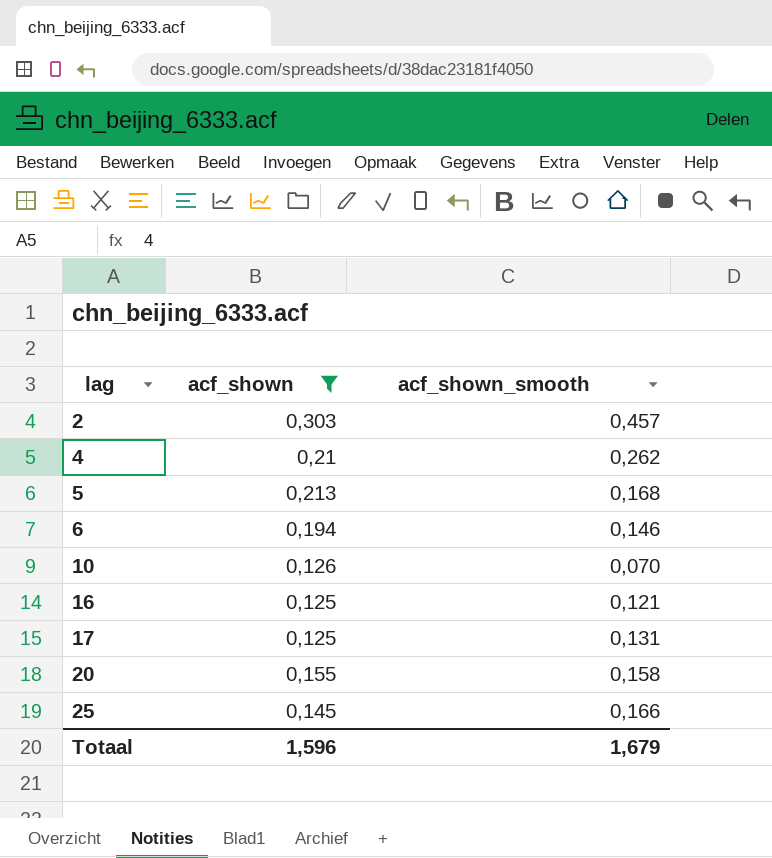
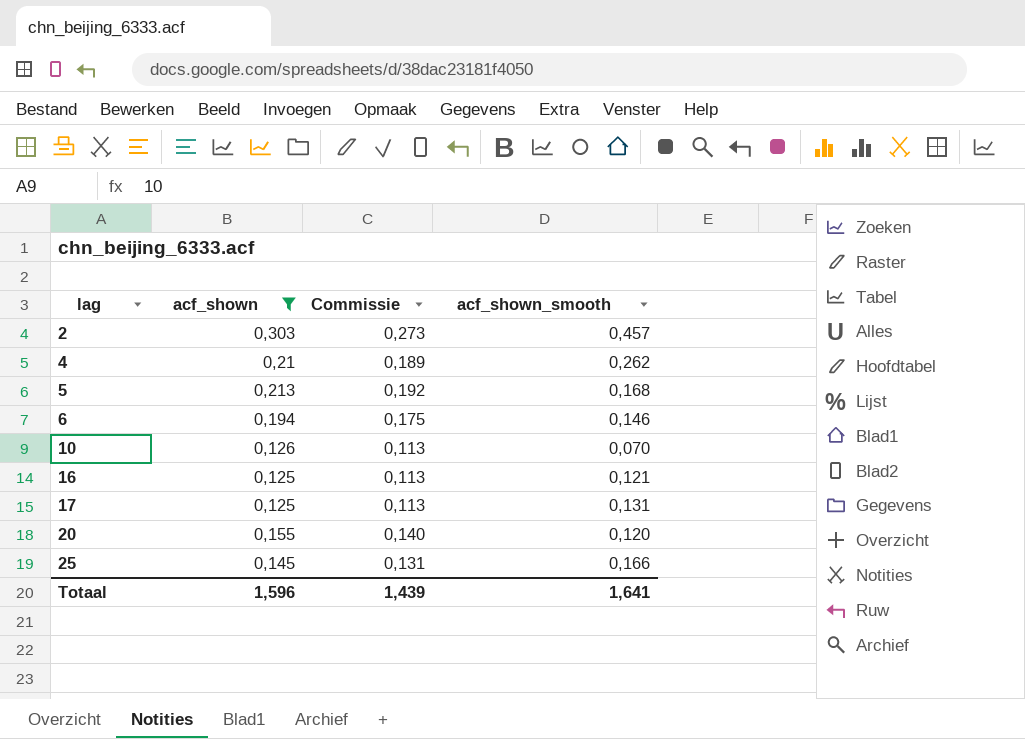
column Commissie | formula: none -> [acf_shown] * 0,9
20 | acf_shown_smooth: 0,158 -> 0,120
Totaal | acf_shown_smooth: 1,679 -> 1,641

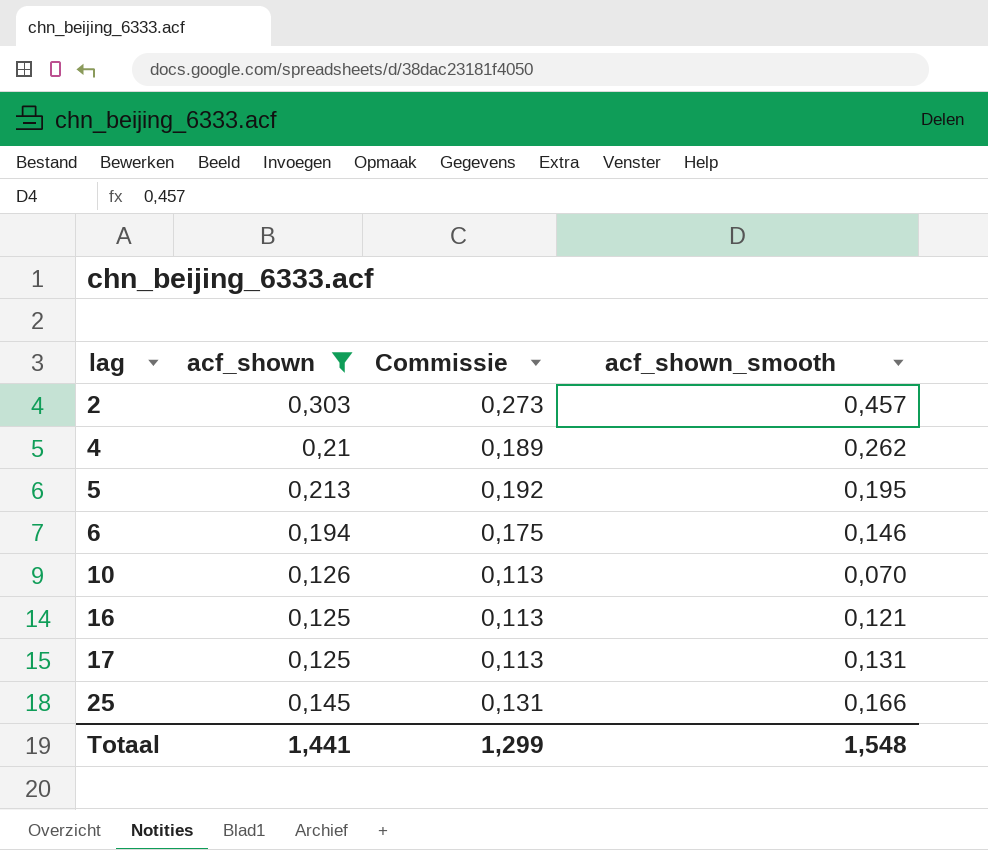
row 20: 0,155 | 0,140 | 0,120 -> none
5 | acf_shown_smooth: 0,168 -> 0,195
Totaal | acf_shown: 1,596 -> 1,441
Totaal | Commissie: 1,439 -> 1,299
Totaal | acf_shown_smooth: 1,641 -> 1,548

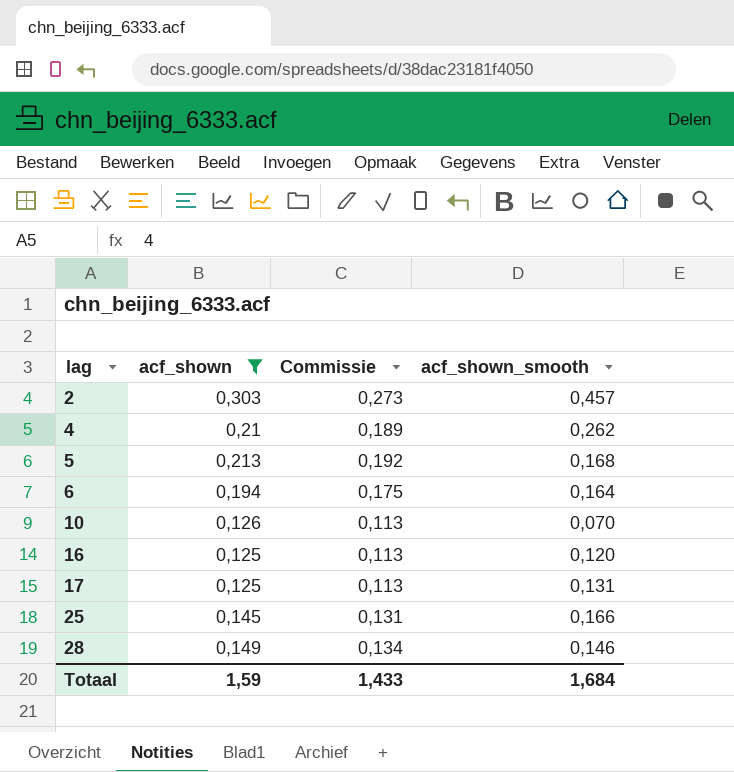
5 | acf_shown_smooth: 0,195 -> 0,168
6 | acf_shown_smooth: 0,146 -> 0,164
16 | acf_shown_smooth: 0,121 -> 0,120
row 28: none -> 0,149 | 0,134 | 0,146
Totaal | acf_shown: 1,441 -> 1,59
Totaal | Commissie: 1,299 -> 1,433
Totaal | acf_shown_smooth: 1,548 -> 1,684

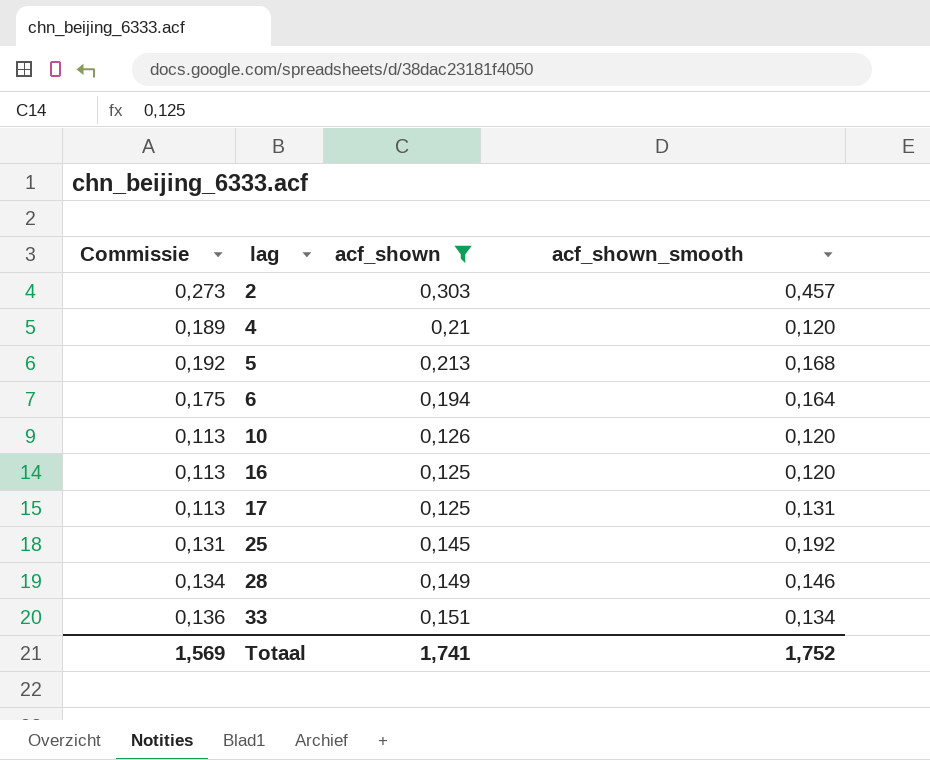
column Commissie | position: 3 -> 1
4 | acf_shown_smooth: 0,262 -> 0,120
10 | acf_shown_smooth: 0,070 -> 0,120
25 | acf_shown_smooth: 0,166 -> 0,192
row 33: none -> 0,136 | 0,151 | 0,134
Totaal | Commissie: 1,433 -> 1,569
Totaal | acf_shown: 1,59 -> 1,741
Totaal | acf_shown_smooth: 1,684 -> 1,752

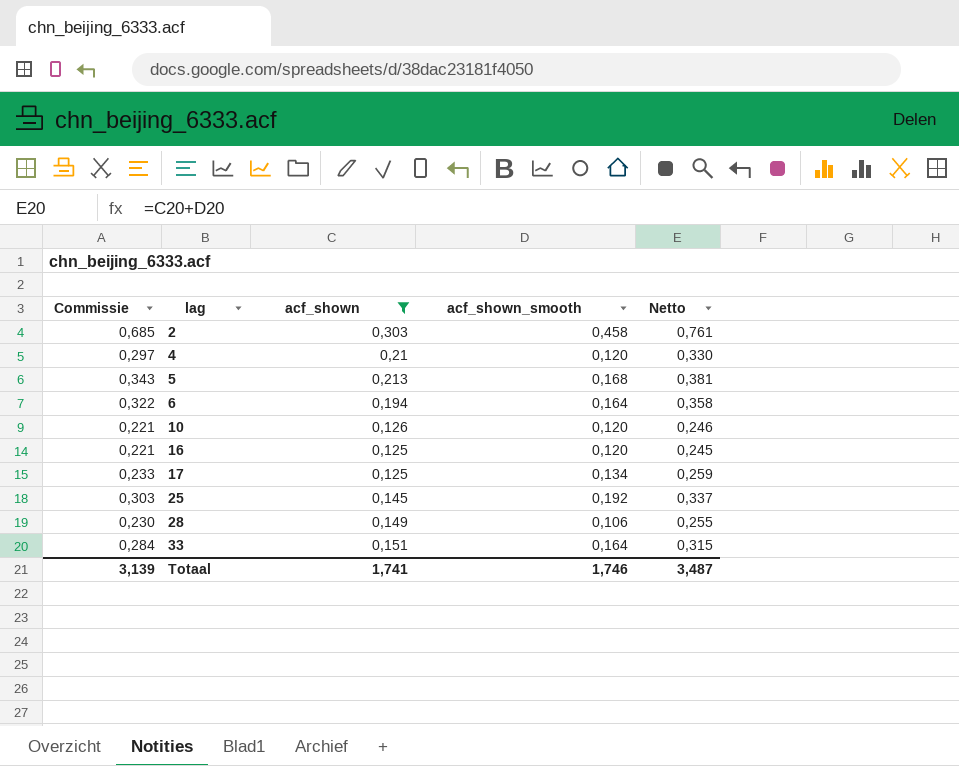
column Commissie | formula: [acf_shown] * 0,9 -> [Netto] * 0,9
column Netto | formula: none -> [acf_shown] + [acf_shown_smooth]
2 | acf_shown_smooth: 0,457 -> 0,458
17 | acf_shown_smooth: 0,131 -> 0,134
28 | acf_shown_smooth: 0,146 -> 0,106
33 | acf_shown_smooth: 0,134 -> 0,164
Totaal | Commissie: 1,569 -> 3,139
Totaal | acf_shown_smooth: 1,752 -> 1,746

